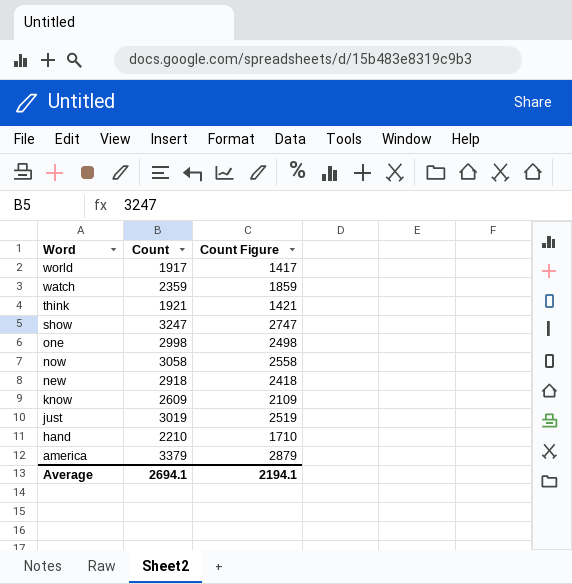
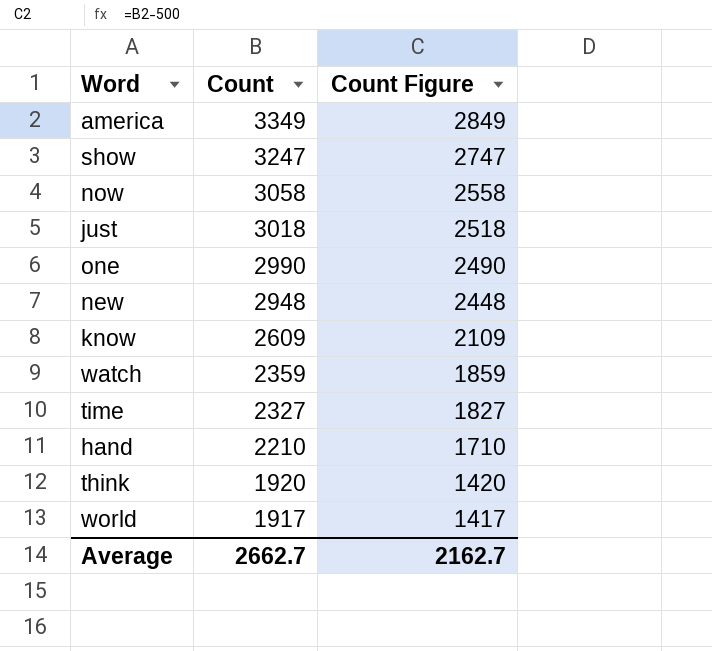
row order: Word descending -> Count descending
america | Count: 3379 -> 3349
america | Count Figure: 2879 -> 2849
just | Count: 3019 -> 3018
just | Count Figure: 2519 -> 2518
one | Count: 2998 -> 2990
one | Count Figure: 2498 -> 2490
new | Count: 2918 -> 2948
new | Count Figure: 2418 -> 2448
row time: none -> 2327 | 1827
think | Count: 1921 -> 1920
think | Count Figure: 1421 -> 1420
Average | Count: 2694.1 -> 2662.7
Average | Count Figure: 2194.1 -> 2162.7

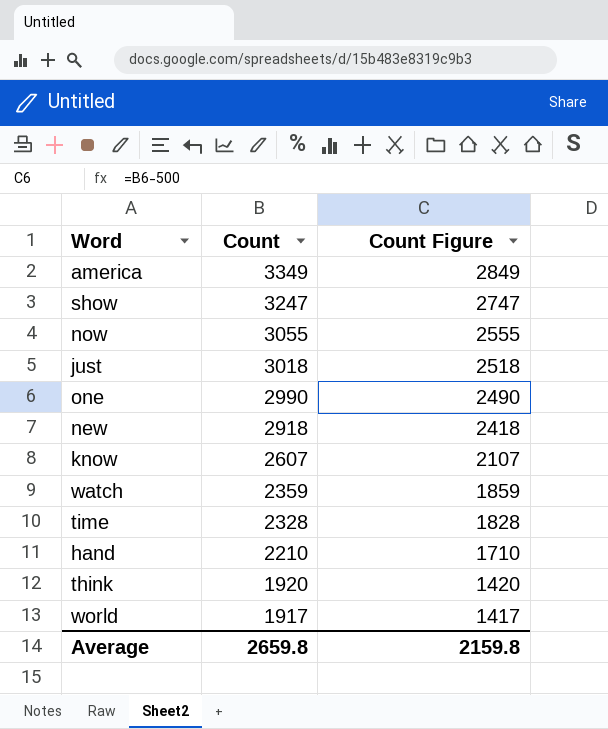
now | Count: 3058 -> 3055
now | Count Figure: 2558 -> 2555
new | Count: 2948 -> 2918
new | Count Figure: 2448 -> 2418
know | Count: 2609 -> 2607
know | Count Figure: 2109 -> 2107
time | Count: 2327 -> 2328
time | Count Figure: 1827 -> 1828
Average | Count: 2662.7 -> 2659.8
Average | Count Figure: 2162.7 -> 2159.8

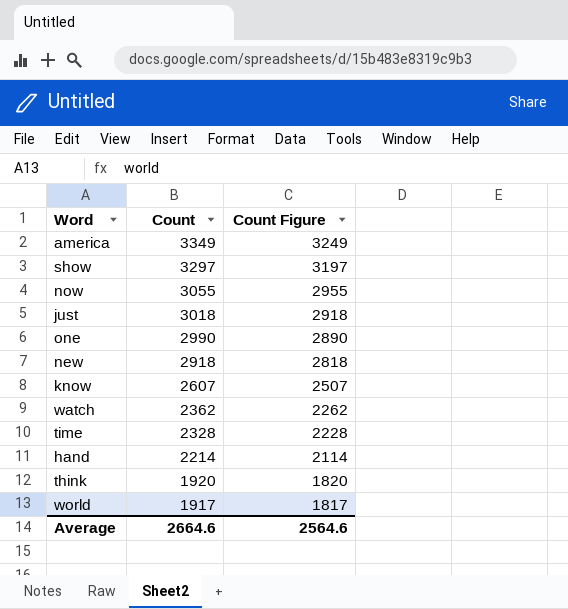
column Count Figure | formula: [Count] - 500 -> [Count] - 100
show | Count: 3247 -> 3297
watch | Count: 2359 -> 2362
hand | Count: 2210 -> 2214
Average | Count: 2659.8 -> 2664.6
Average | Count Figure: 2159.8 -> 2564.6

